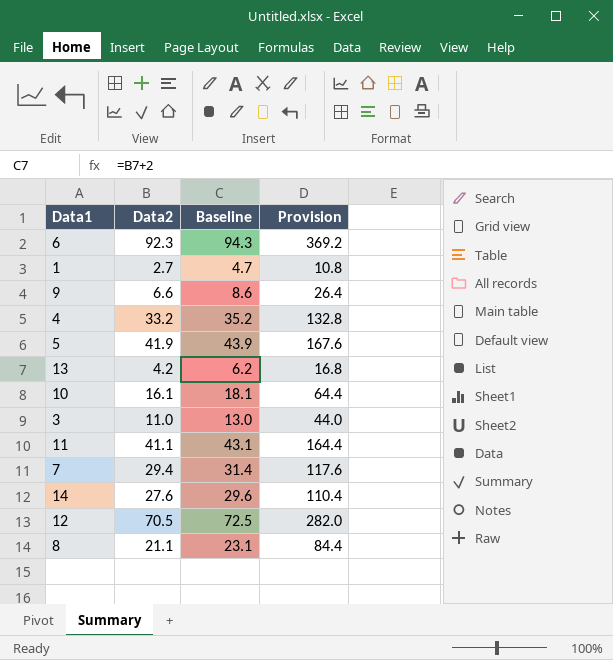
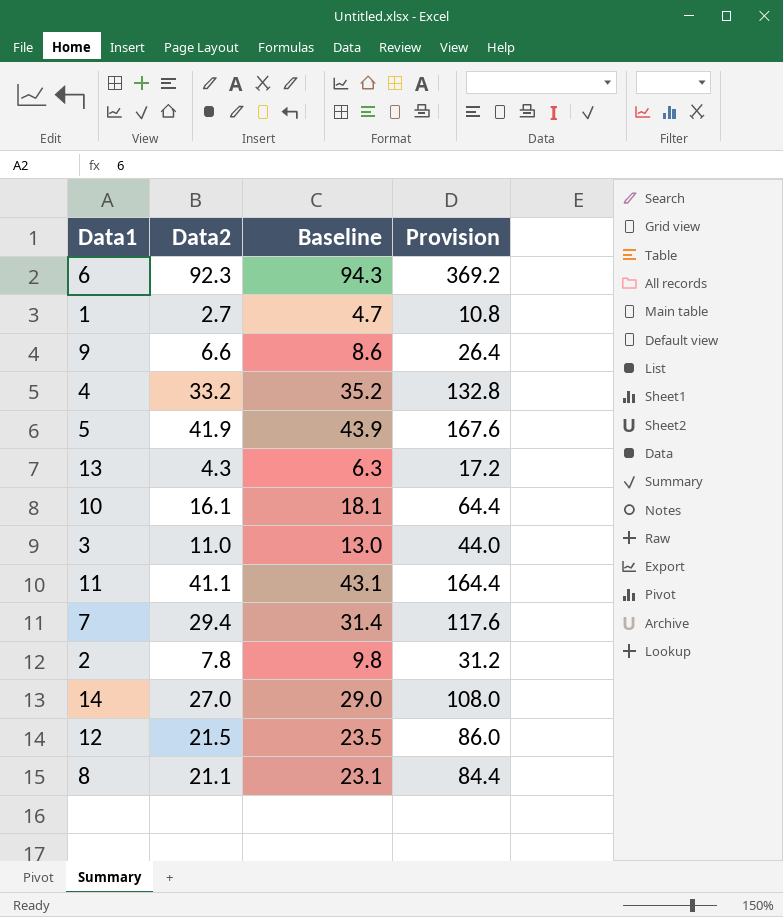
13 | Data2: 4.2 -> 4.3
13 | Baseline: 6.2 -> 6.3
13 | Provision: 16.8 -> 17.2
row 2: none -> 7.8 | 9.8 | 31.2
14 | Data2: 27.6 -> 27.0
14 | Baseline: 29.6 -> 29.0
14 | Provision: 110.4 -> 108.0
12 | Data2: 70.5 -> 21.5
12 | Baseline: 72.5 -> 23.5
12 | Provision: 282.0 -> 86.0

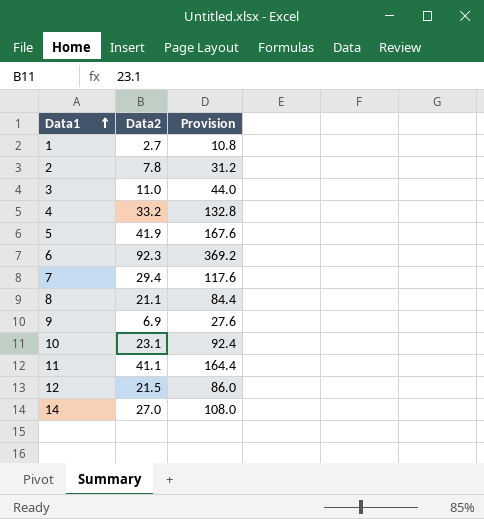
row order: none -> Data1 ascending
column Baseline | formula: [Data2] + 2 -> none
row 13: 4.3 | 6.3 | 17.2 -> none
9 | Data2: 6.6 -> 6.9
9 | Provision: 26.4 -> 27.6
10 | Data2: 16.1 -> 23.1
10 | Provision: 64.4 -> 92.4

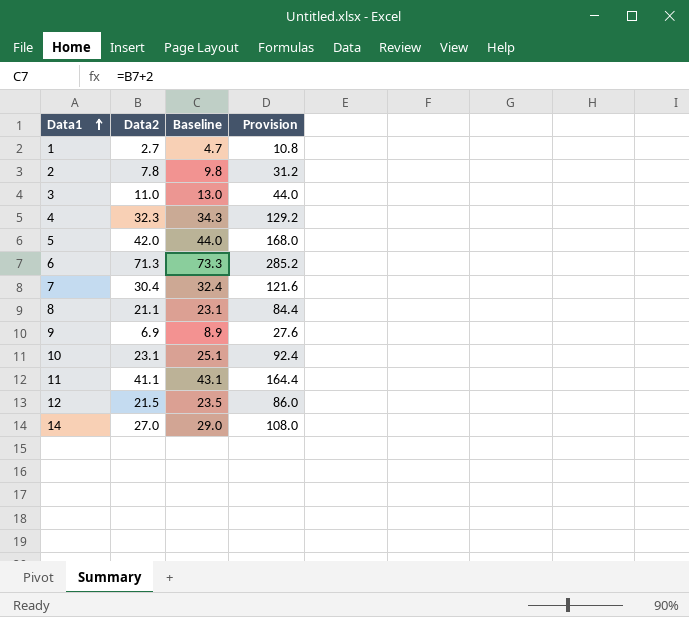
column Baseline | formula: none -> [Data2] + 2
4 | Data2: 33.2 -> 32.3
4 | Provision: 132.8 -> 129.2
5 | Data2: 41.9 -> 42.0
5 | Provision: 167.6 -> 168.0
6 | Data2: 92.3 -> 71.3
6 | Provision: 369.2 -> 285.2
7 | Data2: 29.4 -> 30.4
7 | Provision: 117.6 -> 121.6

